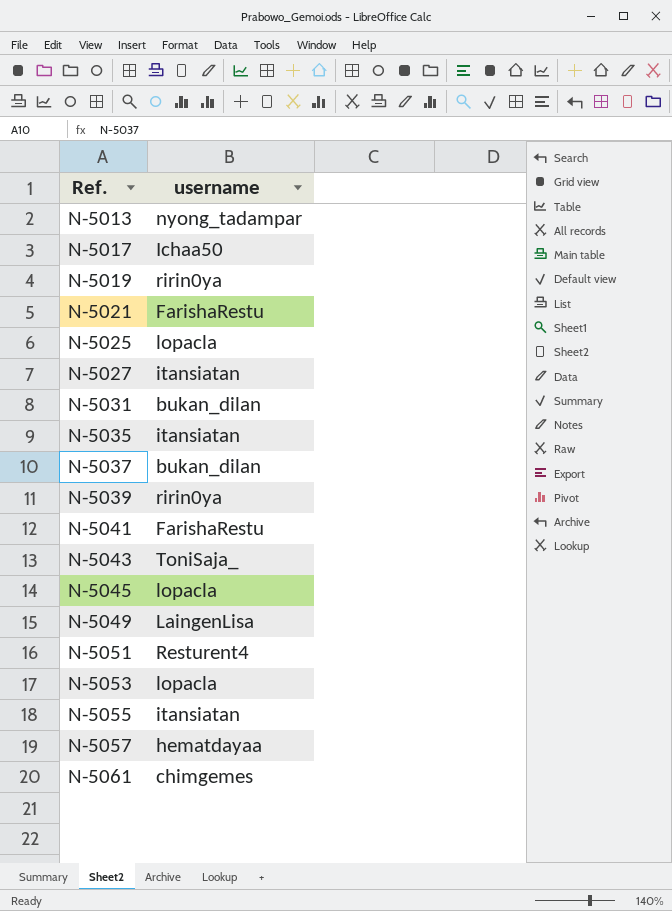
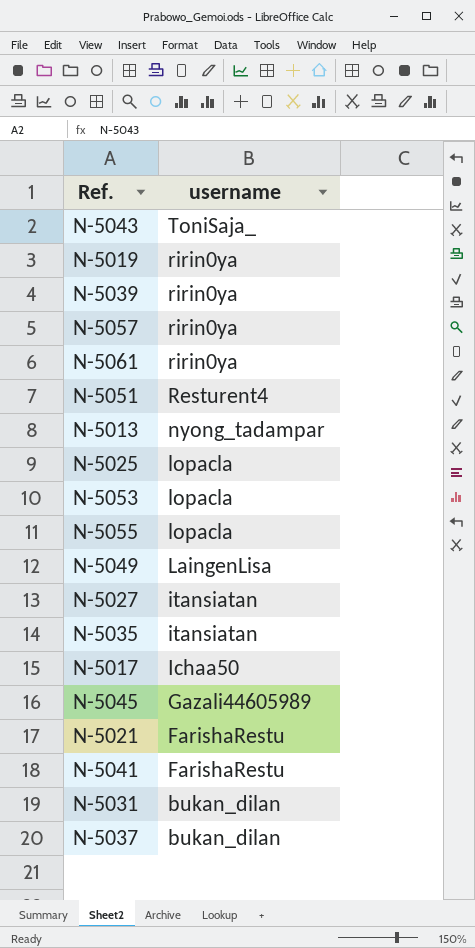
row order: Ref. ascending -> username descending
N-5057 | username: hematdayaa -> ririn0ya
N-5061 | username: chimgemes -> ririn0ya
N-5055 | username: itansiatan -> lopacla
N-5045 | username: lopacla -> Gazali44605989

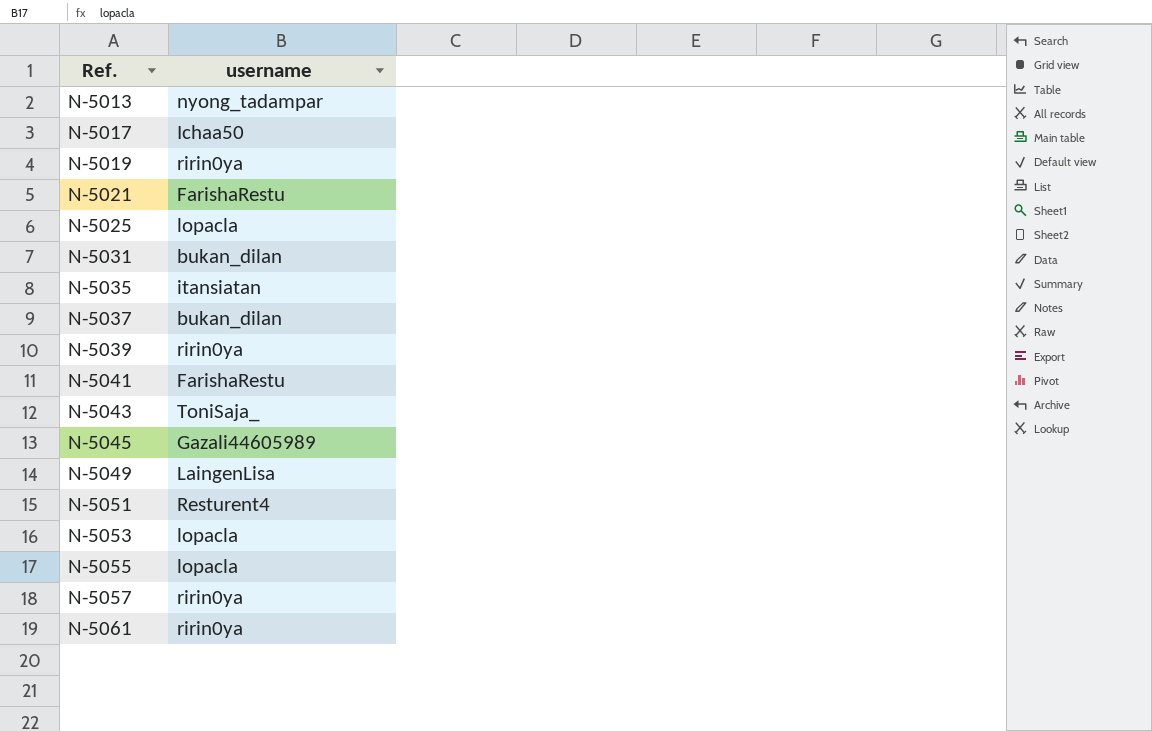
row order: username descending -> Ref. ascending
row N-5027: itansiatan -> none

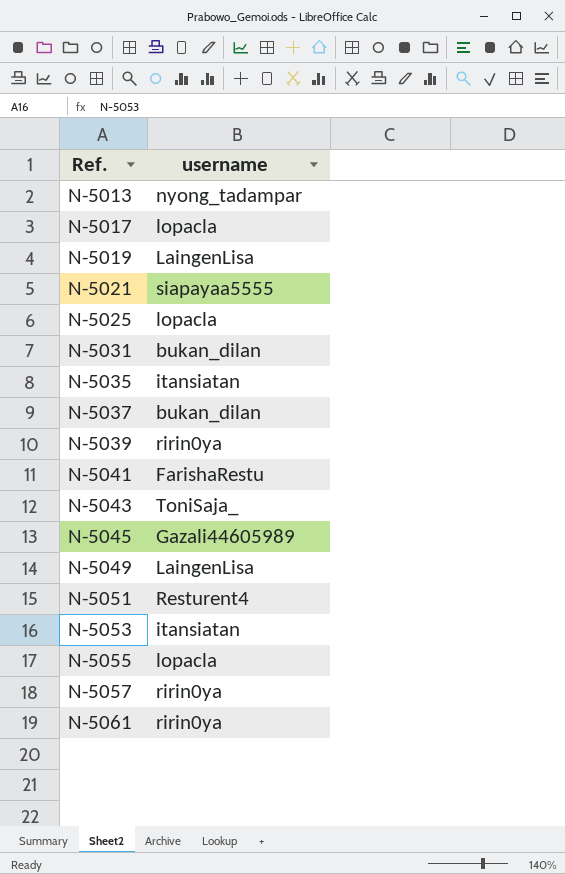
N-5017 | username: Ichaa50 -> lopacla
N-5019 | username: ririn0ya -> LaingenLisa
N-5021 | username: FarishaRestu -> siapayaa5555
N-5053 | username: lopacla -> itansiatan

